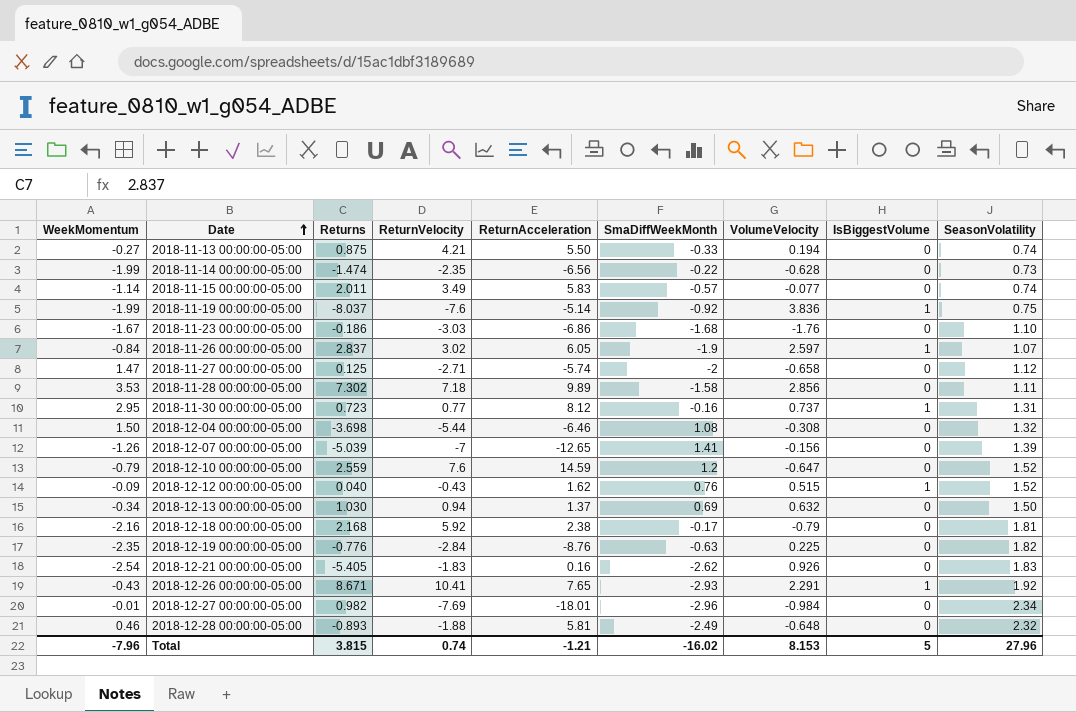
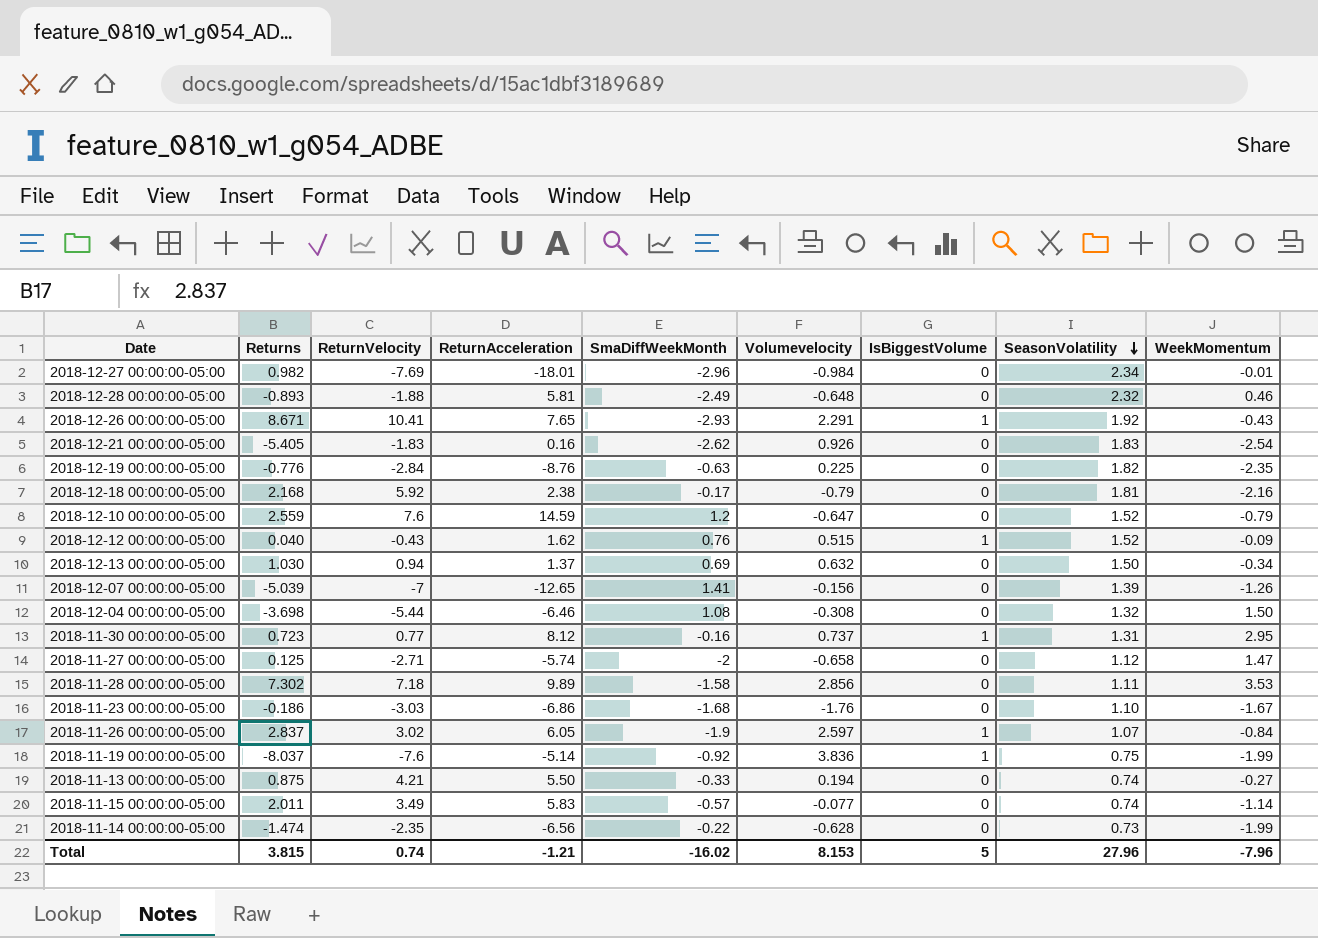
row order: Date ascending -> SeasonVolatility descending
column name: VolumeVelocity -> Volumevelocity
column WeekMomentum | position: 1 -> 9

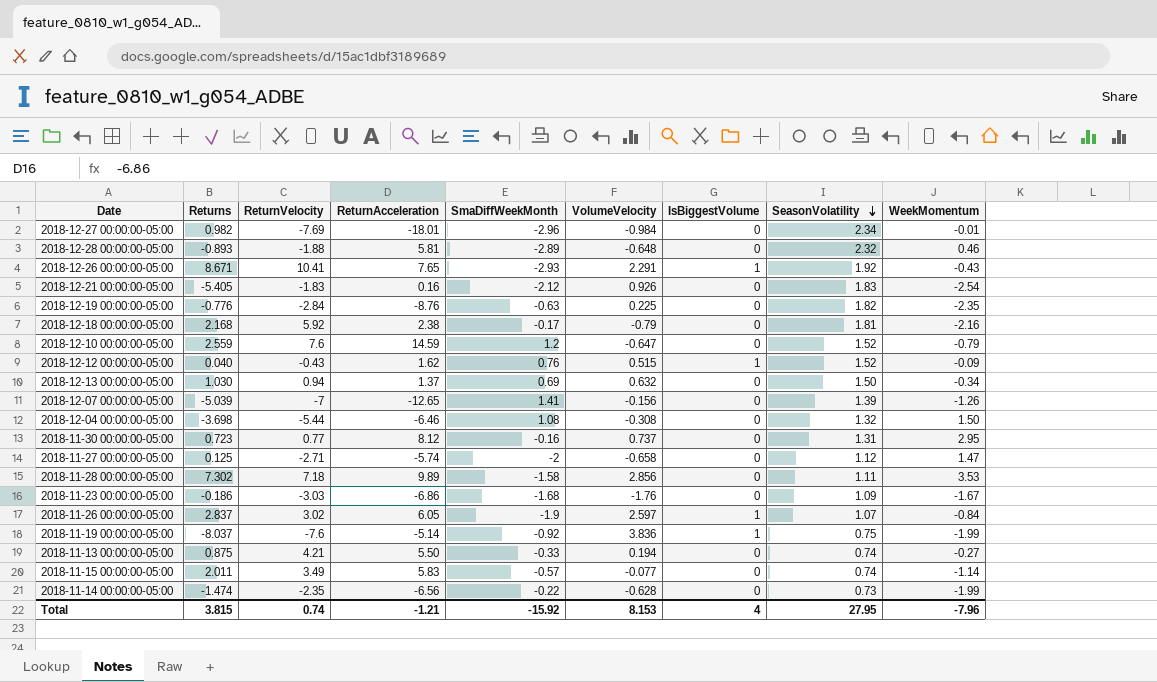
column name: Volumevelocity -> VolumeVelocity
2018-12-28 00:00:00-05:00 | SmaDiffWeekMonth: -2.49 -> -2.89
2018-12-21 00:00:00-05:00 | SmaDiffWeekMonth: -2.62 -> -2.12
2018-11-30 00:00:00-05:00 | IsBiggestVolume: 1 -> 0
2018-11-23 00:00:00-05:00 | SeasonVolatility: 1.10 -> 1.09
Total | SmaDiffWeekMonth: -16.02 -> -15.92
Total | IsBiggestVolume: 5 -> 4
Total | SeasonVolatility: 27.96 -> 27.95

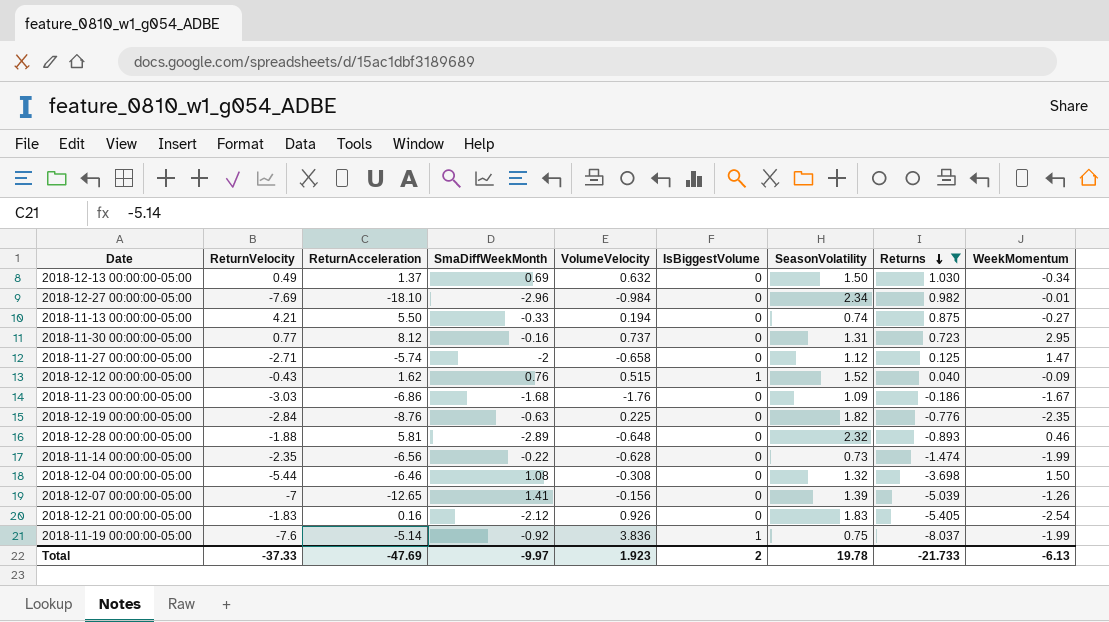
filter: none -> Returns <= 1.030
row order: SeasonVolatility descending -> Returns descending
column Returns | position: 2 -> 8
2018-12-13 00:00:00-05:00 | ReturnVelocity: 0.94 -> 0.49
2018-12-27 00:00:00-05:00 | ReturnAcceleration: -18.01 -> -18.10
Total | ReturnVelocity: 0.74 -> -37.33
Total | ReturnAcceleration: -1.21 -> -47.69
Total | SmaDiffWeekMonth: -15.92 -> -9.97
Total | VolumeVelocity: 8.153 -> 1.923
Total | IsBiggestVolume: 4 -> 2
Total | SeasonVolatility: 27.95 -> 19.78
Total | Returns: 3.815 -> -21.733
Total | WeekMomentum: -7.96 -> -6.13

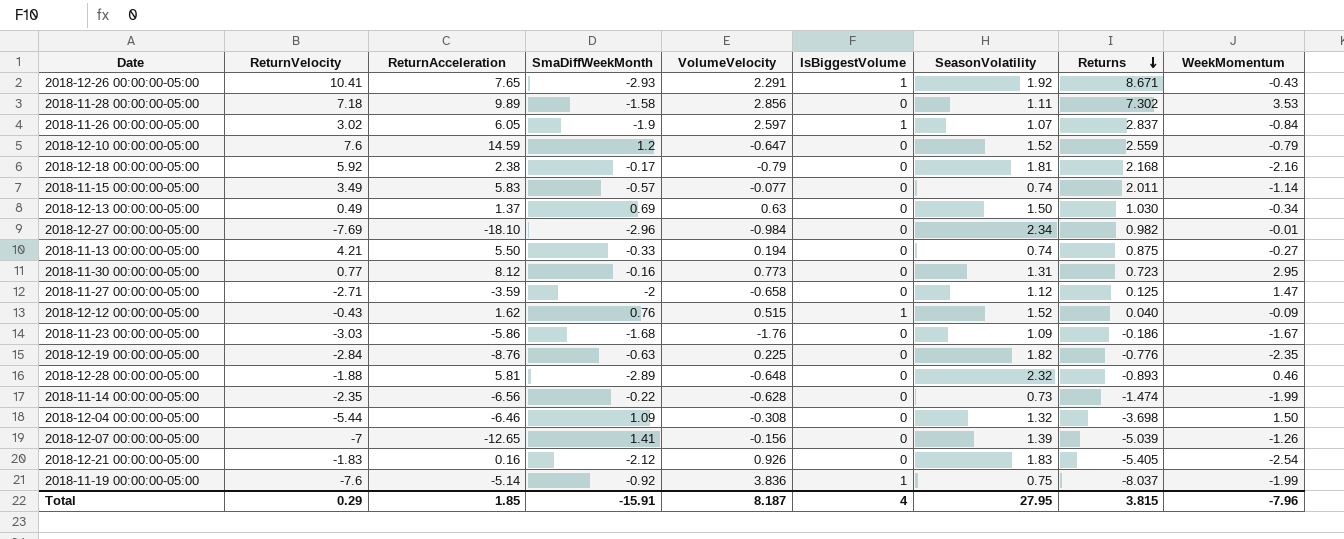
filter: Returns <= 1.030 -> none
2018-12-13 00:00:00-05:00 | VolumeVelocity: 0.632 -> 0.63
2018-11-30 00:00:00-05:00 | VolumeVelocity: 0.737 -> 0.773
2018-11-27 00:00:00-05:00 | ReturnAcceleration: -5.74 -> -3.59
2018-11-23 00:00:00-05:00 | ReturnAcceleration: -6.86 -> -5.86
2018-12-04 00:00:00-05:00 | SmaDiffWeekMonth: 1.08 -> 1.09
Total | ReturnVelocity: -37.33 -> 0.29
Total | ReturnAcceleration: -47.69 -> 1.85
Total | SmaDiffWeekMonth: -9.97 -> -15.91
Total | VolumeVelocity: 1.923 -> 8.187
Total | IsBiggestVolume: 2 -> 4
Total | SeasonVolatility: 19.78 -> 27.95
Total | Returns: -21.733 -> 3.815
Total | WeekMomentum: -6.13 -> -7.96

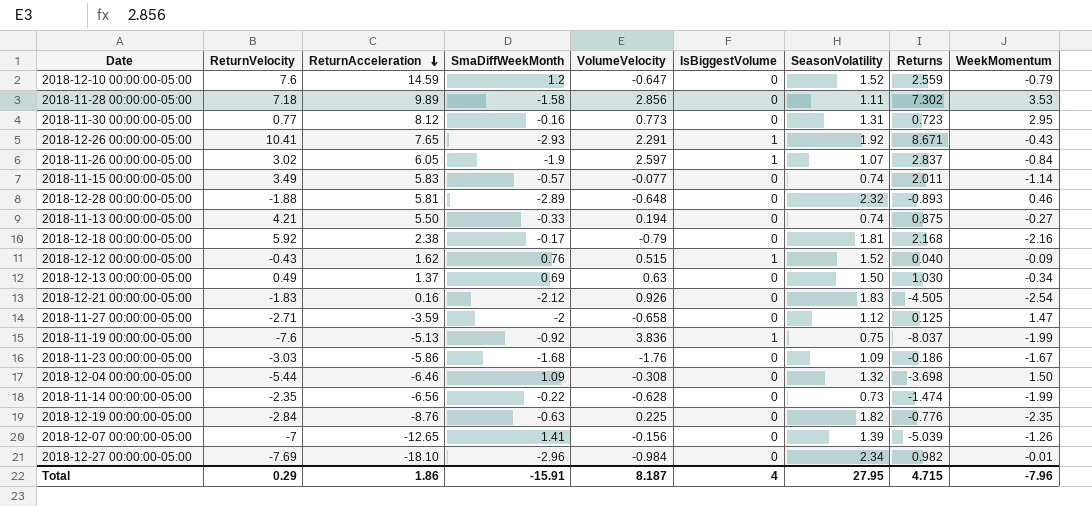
row order: Returns descending -> ReturnAcceleration descending
2018-12-21 00:00:00-05:00 | Returns: -5.405 -> -4.505
2018-11-19 00:00:00-05:00 | ReturnAcceleration: -5.14 -> -5.13
Total | ReturnAcceleration: 1.85 -> 1.86
Total | Returns: 3.815 -> 4.715

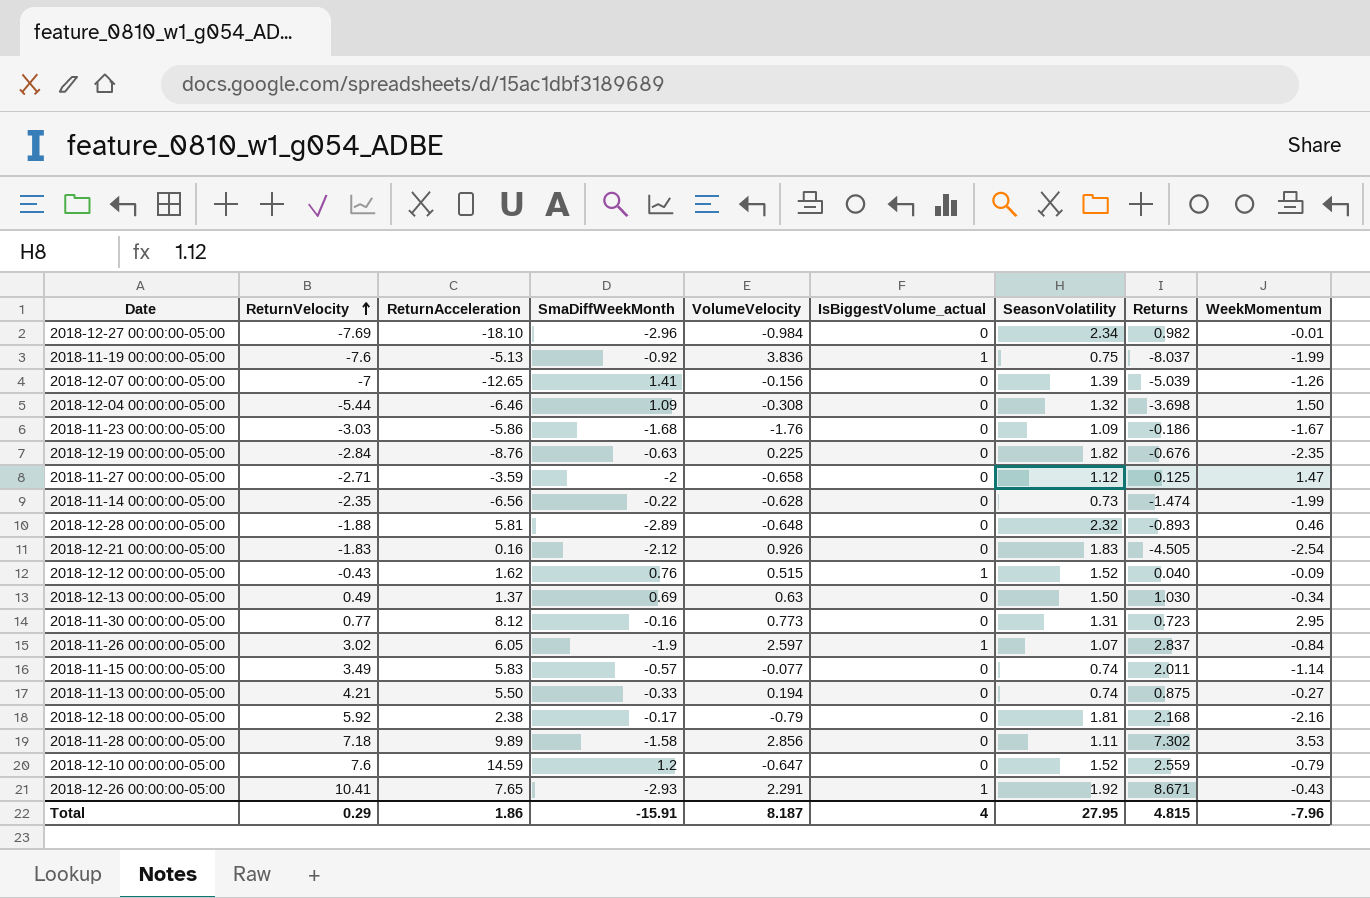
row order: ReturnAcceleration descending -> ReturnVelocity ascending
column name: IsBiggestVolume -> IsBiggestVolume_actual
2018-12-19 00:00:00-05:00 | Returns: -0.776 -> -0.676
Total | Returns: 4.715 -> 4.815

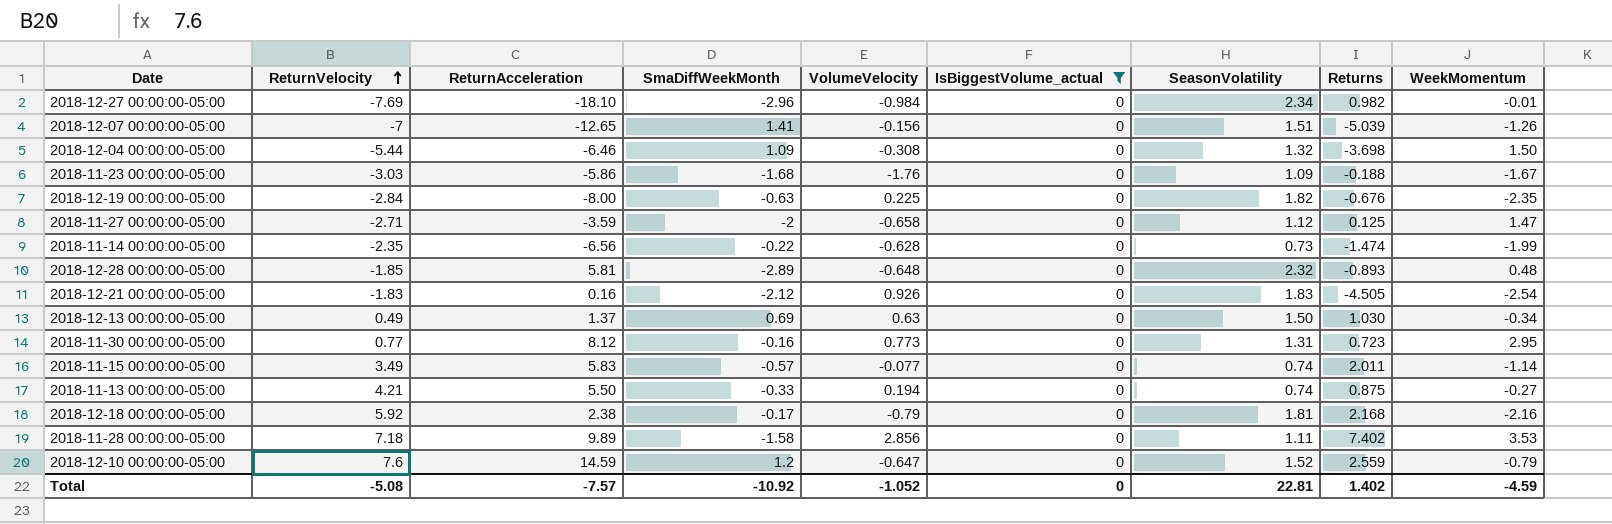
filter: none -> IsBiggestVolume_actual = 0
2018-12-07 00:00:00-05:00 | SeasonVolatility: 1.39 -> 1.51
2018-11-23 00:00:00-05:00 | Returns: -0.186 -> -0.188
2018-12-19 00:00:00-05:00 | ReturnAcceleration: -8.76 -> -8.00
2018-12-28 00:00:00-05:00 | ReturnVelocity: -1.88 -> -1.85
2018-12-28 00:00:00-05:00 | WeekMomentum: 0.46 -> 0.48
2018-11-28 00:00:00-05:00 | Returns: 7.302 -> 7.402
Total | ReturnVelocity: 0.29 -> -5.08
Total | ReturnAcceleration: 1.86 -> -7.57
Total | SmaDiffWeekMonth: -15.91 -> -10.92
Total | VolumeVelocity: 8.187 -> -1.052
Total | IsBiggestVolume_actual: 4 -> 0
Total | SeasonVolatility: 27.95 -> 22.81
Total | Returns: 4.815 -> 1.402
Total | WeekMomentum: -7.96 -> -4.59

